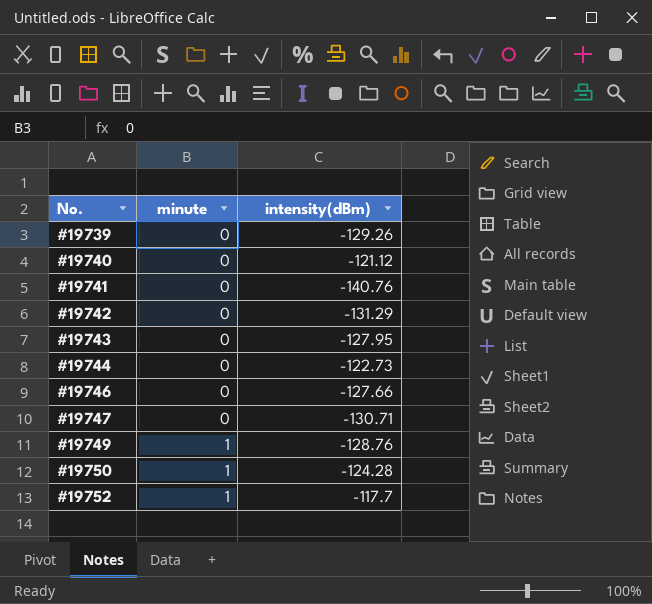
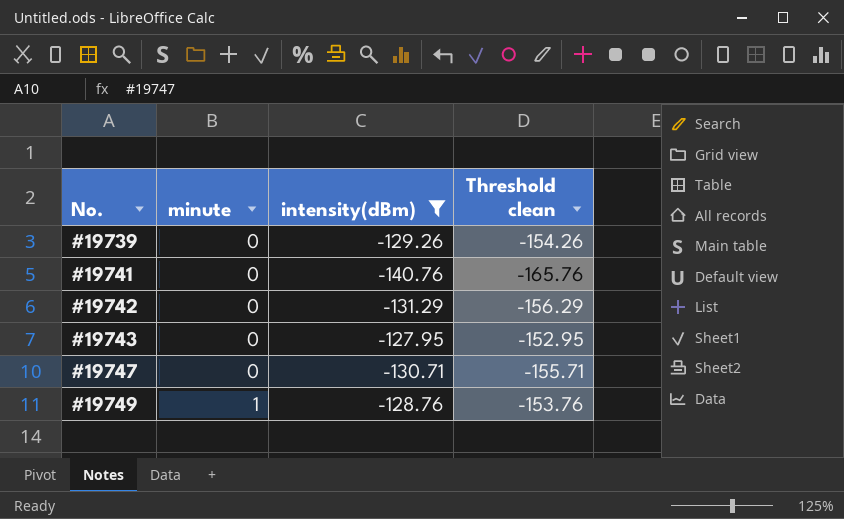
filter: none -> intensity(dBm) <= -127.95
column Threshold clean | formula: none -> [intensity(dBm)] - 25

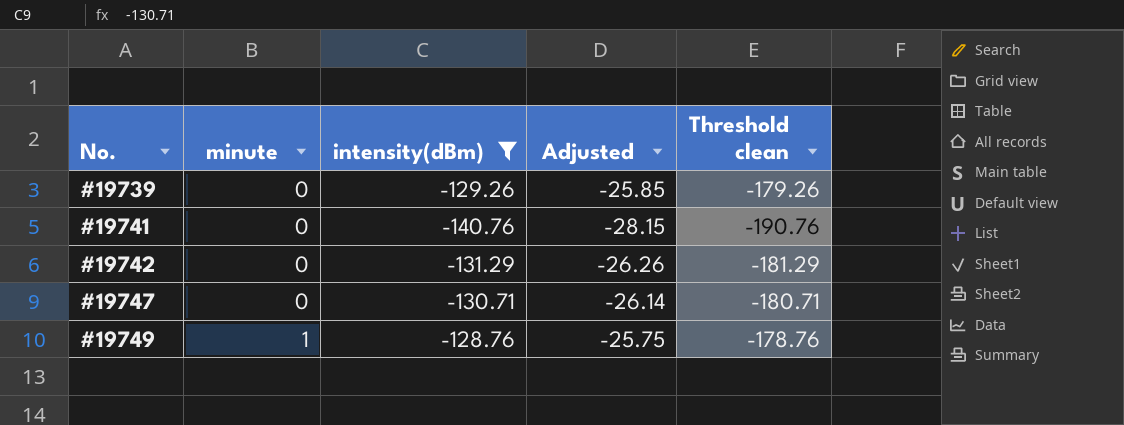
column Adjusted | formula: none -> [intensity(dBm)] * 0.2
column Threshold clean | formula: [intensity(dBm)] - 25 -> [intensity(dBm)] - 50
row #19743: 0 | -127.95 | -152.95 -> none

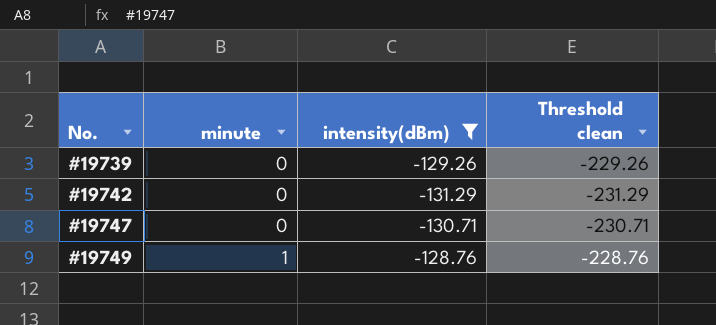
column Adjusted | formula: [intensity(dBm)] * 0.2 -> none
column Threshold clean | formula: [intensity(dBm)] - 50 -> [intensity(dBm)] - 100
row #19741: 0 | -140.76 | -28.15 | -190.76 -> none

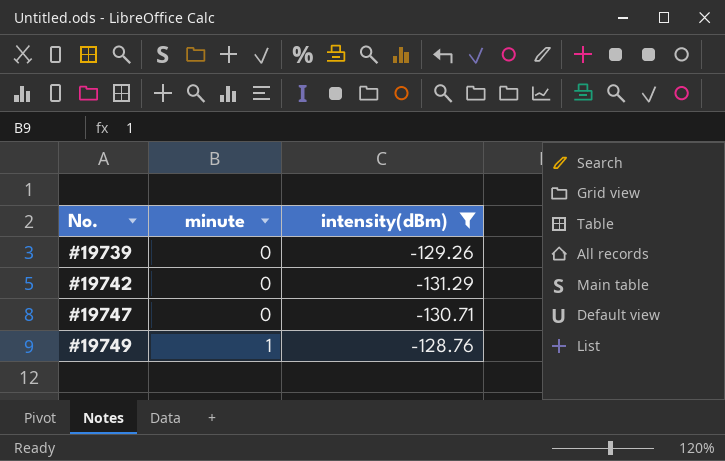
column Threshold clean | formula: [intensity(dBm)] - 100 -> none

